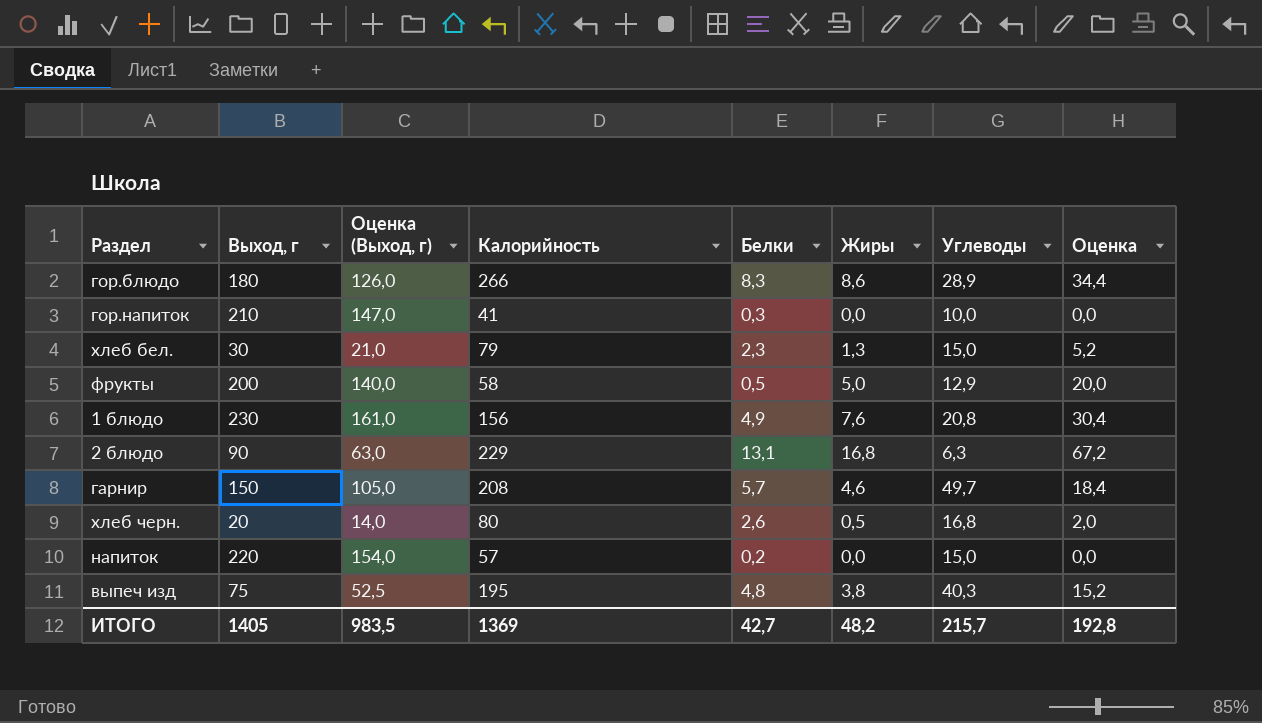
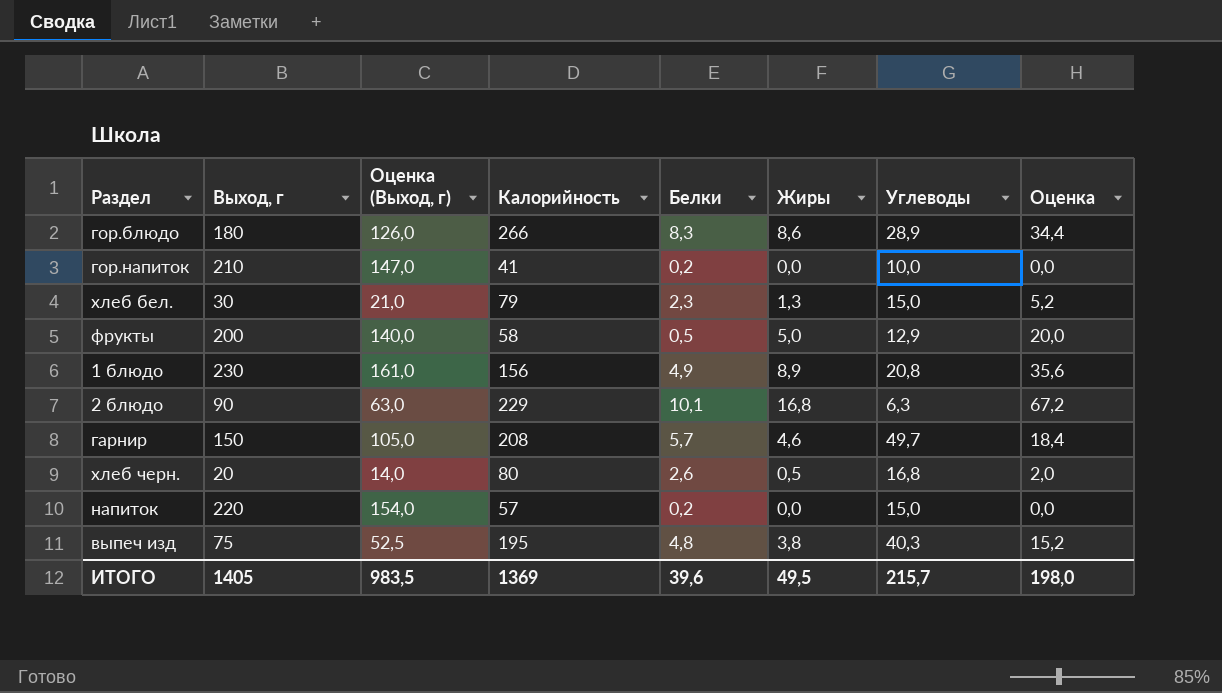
гор.напиток | Белки: 0,3 -> 0,2
1 блюдо | Жиры: 7,6 -> 8,9
1 блюдо | Оценка: 30,4 -> 35,6
2 блюдо | Белки: 13,1 -> 10,1
ИТОГО | Белки: 42,7 -> 39,6
ИТОГО | Жиры: 48,2 -> 49,5
ИТОГО | Оценка: 192,8 -> 198,0

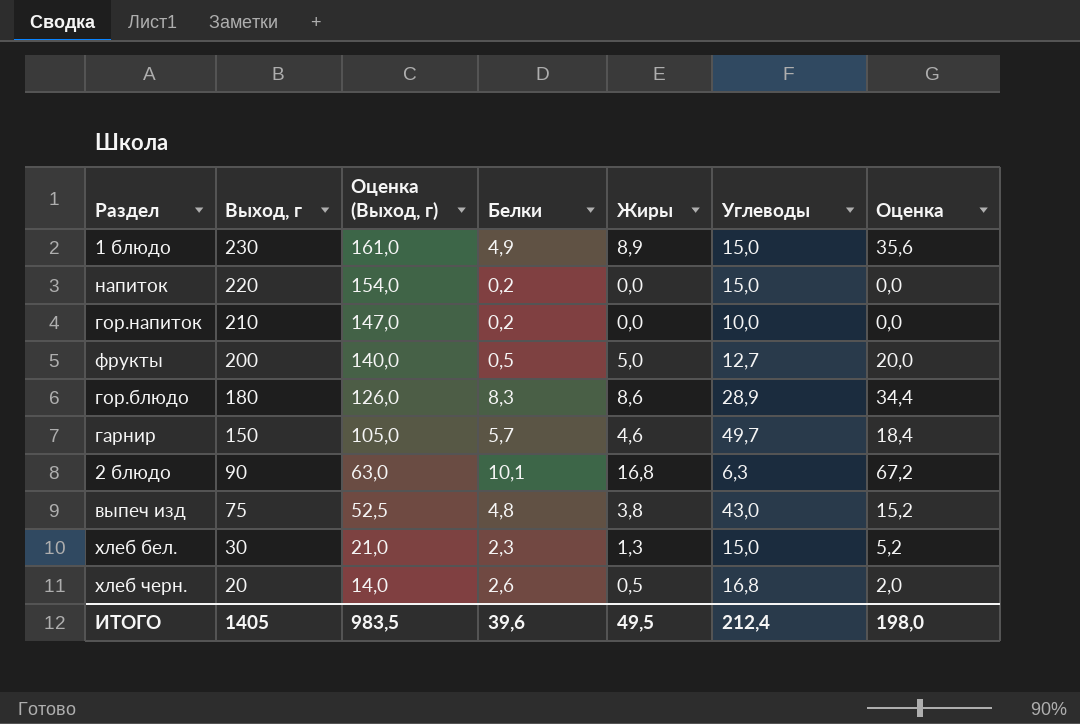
row order: none -> Выход, г descending
column Калорийность | position: 4 -> none
1 блюдо | Углеводы: 20,8 -> 15,0
фрукты | Углеводы: 12,9 -> 12,7
выпеч изд | Углеводы: 40,3 -> 43,0
ИТОГО | Углеводы: 215,7 -> 212,4

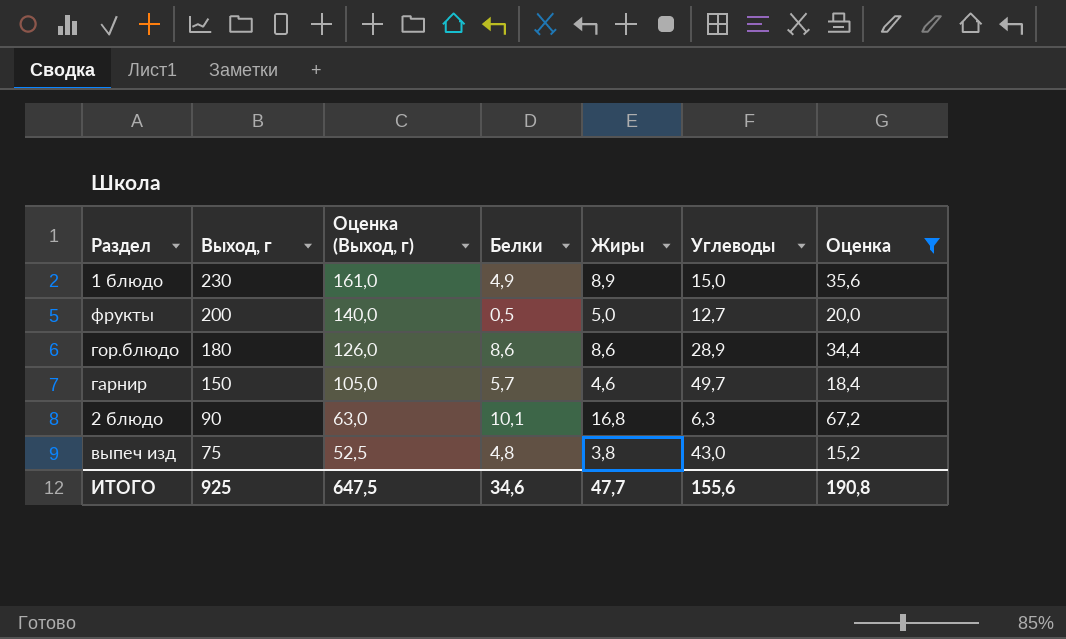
filter: none -> Оценка >= 15,2
гор.блюдо | Белки: 8,3 -> 8,6
ИТОГО | Выход, г: 1405 -> 925
ИТОГО | Оценка (Выход, г): 983,5 -> 647,5
ИТОГО | Белки: 39,6 -> 34,6
ИТОГО | Жиры: 49,5 -> 47,7
ИТОГО | Углеводы: 212,4 -> 155,6
ИТОГО | Оценка: 198,0 -> 190,8

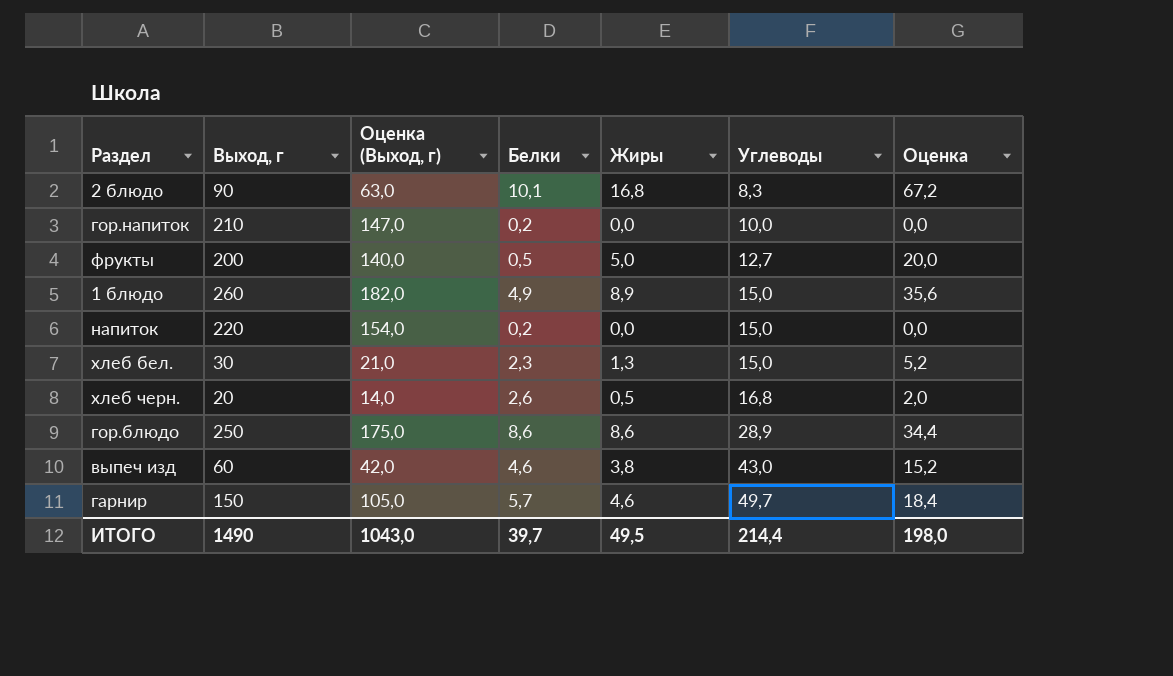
filter: Оценка >= 15,2 -> none
row order: Выход, г descending -> Углеводы ascending
2 блюдо | Углеводы: 6,3 -> 8,3
1 блюдо | Выход, г: 230 -> 260
1 блюдо | Оценка (Выход, г): 161,0 -> 182,0
гор.блюдо | Выход, г: 180 -> 250
гор.блюдо | Оценка (Выход, г): 126,0 -> 175,0
выпеч изд | Выход, г: 75 -> 60
выпеч изд | Оценка (Выход, г): 52,5 -> 42,0
выпеч изд | Белки: 4,8 -> 4,6
ИТОГО | Выход, г: 925 -> 1490
ИТОГО | Оценка (Выход, г): 647,5 -> 1043,0
ИТОГО | Белки: 34,6 -> 39,7
ИТОГО | Жиры: 47,7 -> 49,5
ИТОГО | Углеводы: 155,6 -> 214,4
ИТОГО | Оценка: 190,8 -> 198,0

